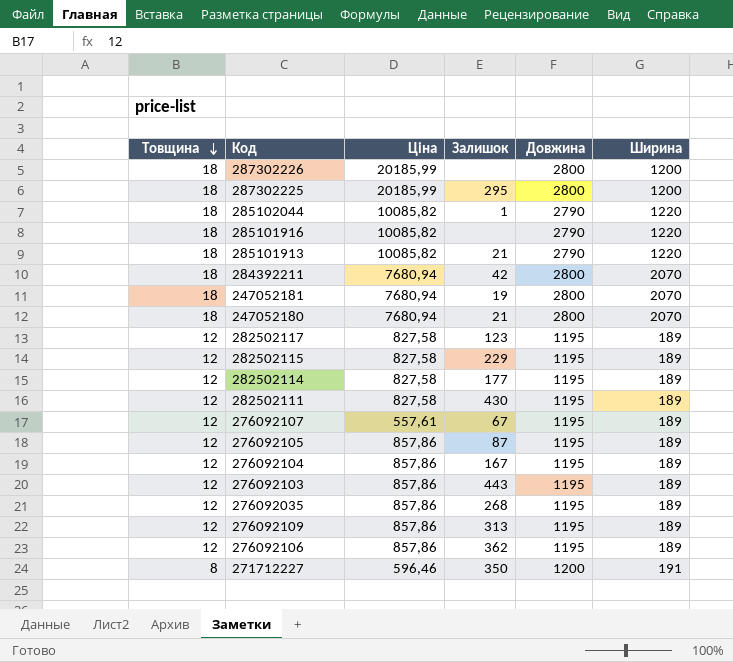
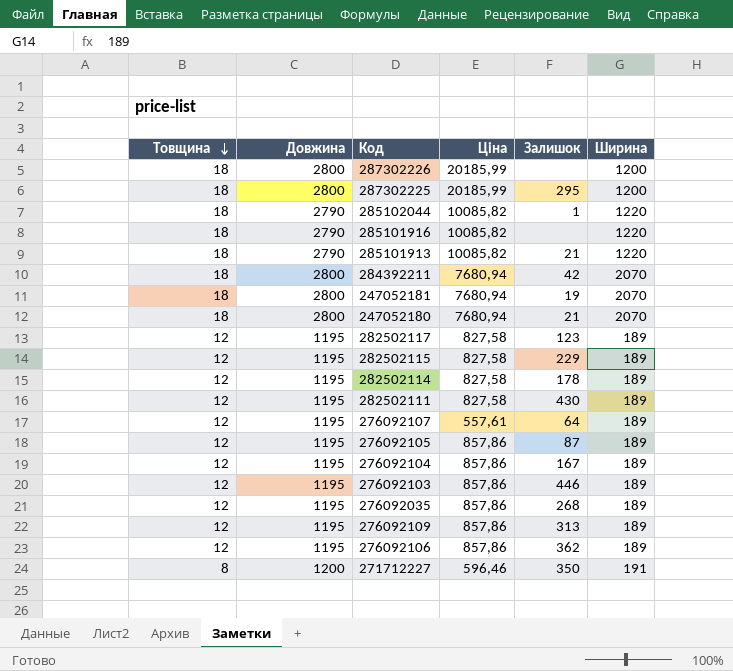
column Довжина | position: 5 -> 2
282502114 | Залишок: 177 -> 178
276092107 | Залишок: 67 -> 64
276092103 | Залишок: 443 -> 446

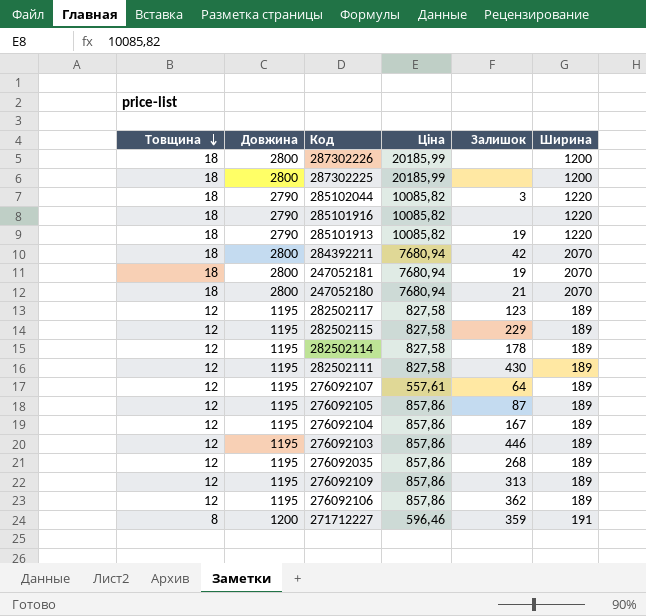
287302225 | Залишок: 295 -> none
285102044 | Залишок: 1 -> 3
285101913 | Залишок: 21 -> 19
271712227 | Залишок: 350 -> 359

